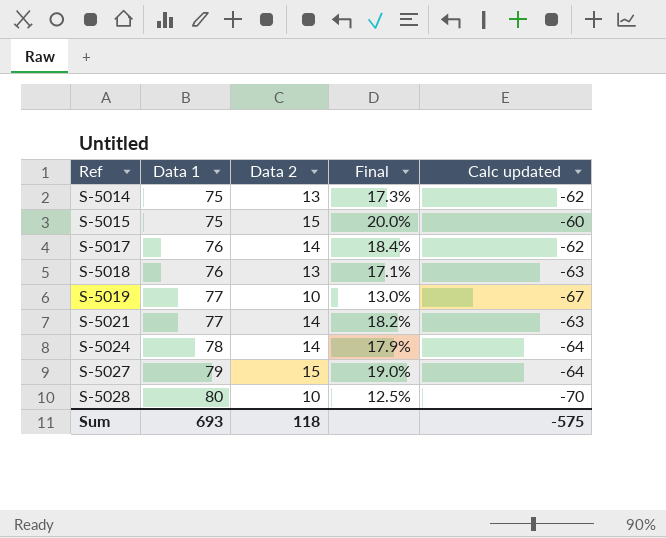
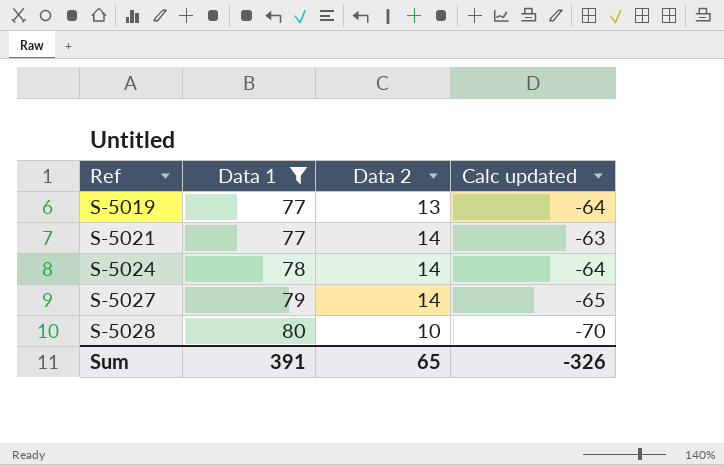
filter: none -> Data 1 >= 77
column Final | formula: [Data 2] / [Data 1] -> none
S-5019 | Data 2: 10 -> 13
S-5019 | Calc updated: -67 -> -64
S-5027 | Data 2: 15 -> 14
S-5027 | Calc updated: -64 -> -65
Sum | Data 1: 693 -> 391
Sum | Data 2: 118 -> 65
Sum | Calc updated: -575 -> -326

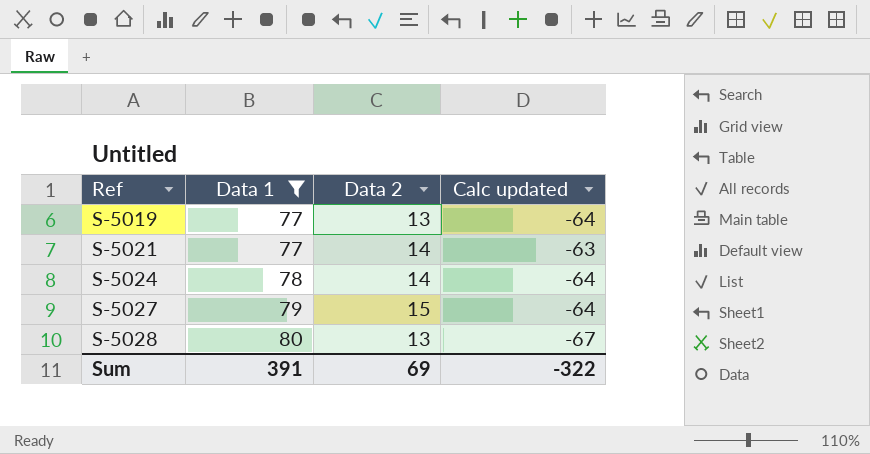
S-5027 | Data 2: 14 -> 15
S-5027 | Calc updated: -65 -> -64
S-5028 | Data 2: 10 -> 13
S-5028 | Calc updated: -70 -> -67
Sum | Data 2: 65 -> 69
Sum | Calc updated: -326 -> -322

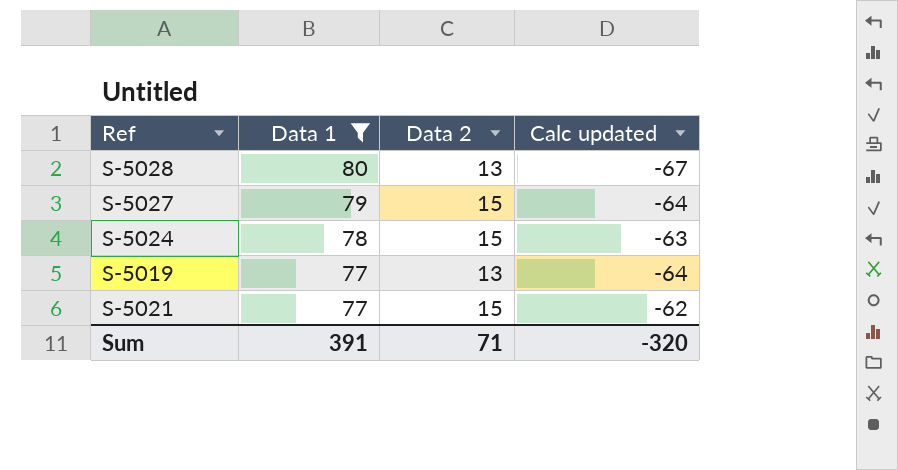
row order: Ref ascending -> Data 1 descending
S-5024 | Data 2: 14 -> 15
S-5024 | Calc updated: -64 -> -63
S-5021 | Data 2: 14 -> 15
S-5021 | Calc updated: -63 -> -62
Sum | Data 2: 69 -> 71
Sum | Calc updated: -322 -> -320

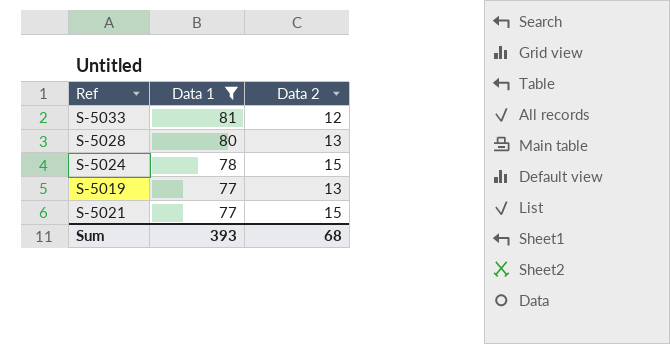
column Calc updated | formula: [Data 2] - [Data 1] -> none
row S-5027: 79 | 15 | -64 -> none
row S-5033: none -> 81 | 12
Sum | Data 1: 391 -> 393
Sum | Data 2: 71 -> 68

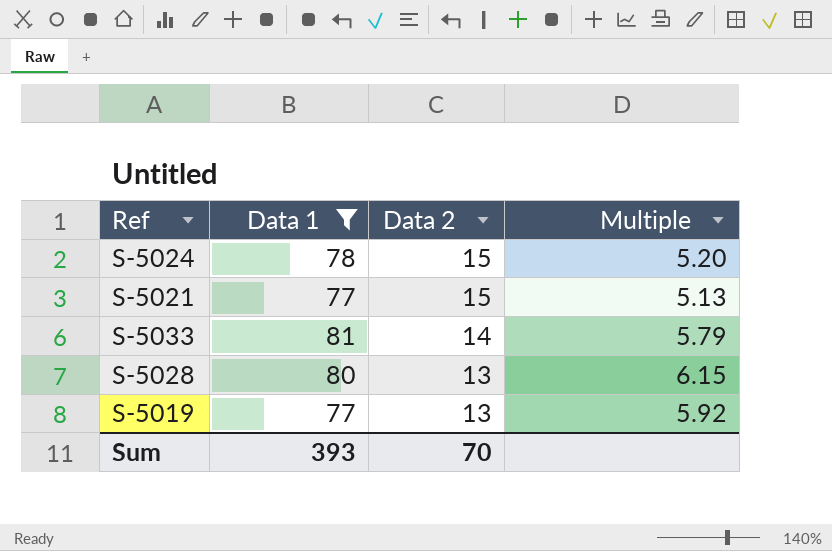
row order: Data 1 descending -> Data 2 descending
column Multiple | formula: none -> [Data 1] / [Data 2]
S-5033 | Data 2: 12 -> 14
Sum | Data 2: 68 -> 70

